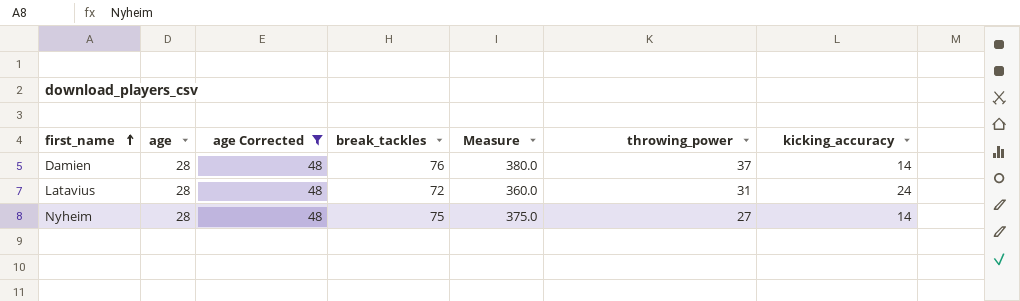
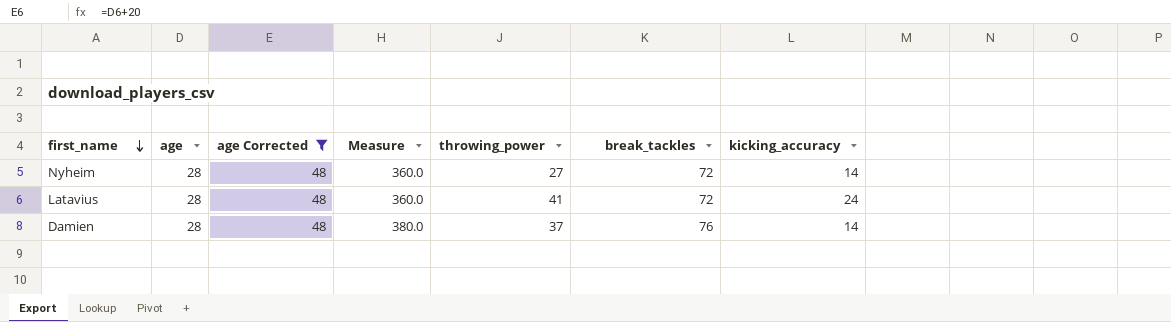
row order: first_name ascending -> first_name descending
column break_tackles | position: 4 -> 6
Nyheim | Measure: 375.0 -> 360.0
Nyheim | break_tackles: 75 -> 72
Latavius | throwing_power: 31 -> 41

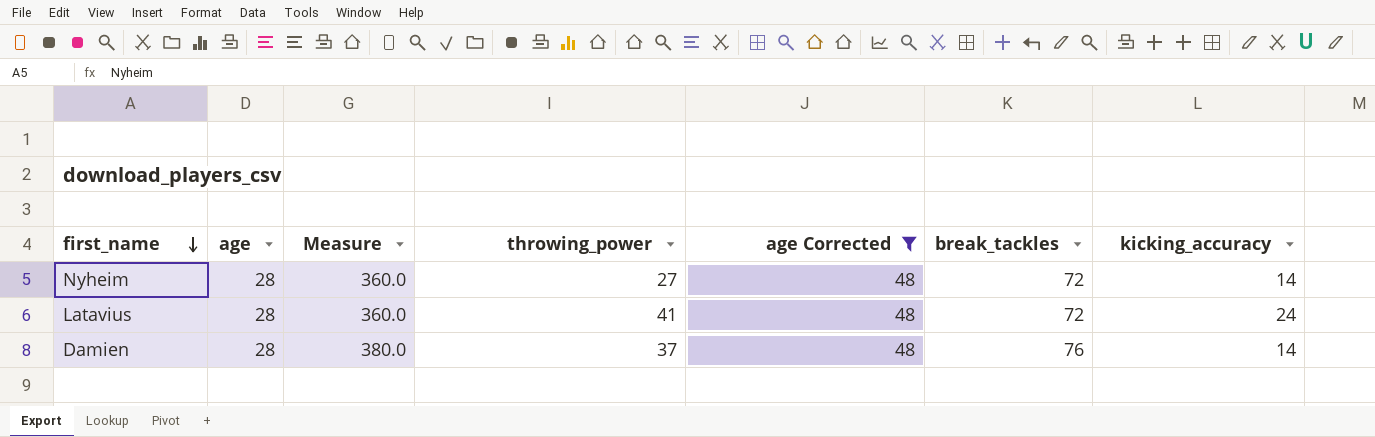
column age Corrected | position: 3 -> 5

